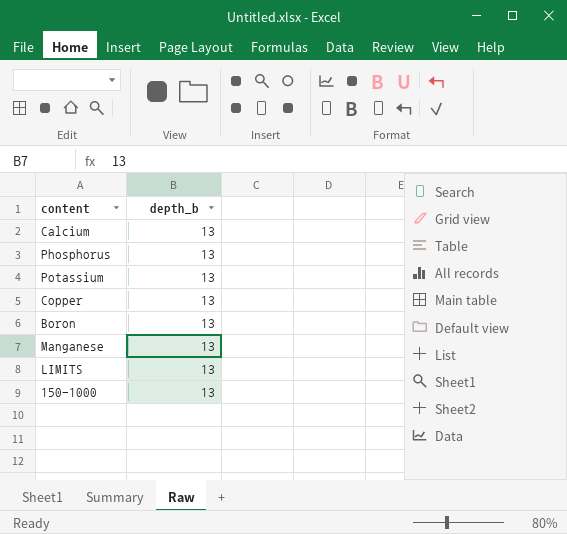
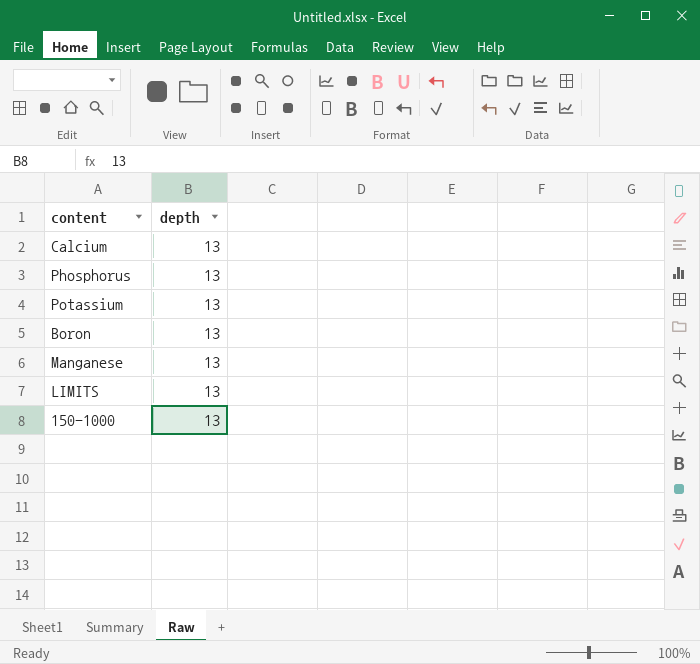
column name: depth_b -> depth
row Copper: 13 -> none

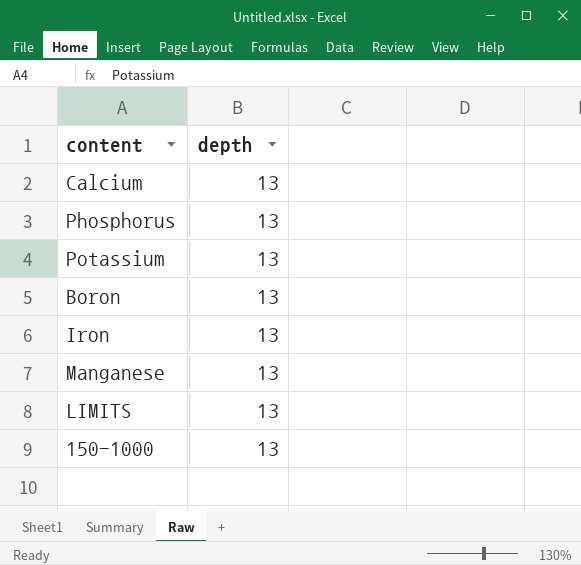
row Iron: none -> 13

